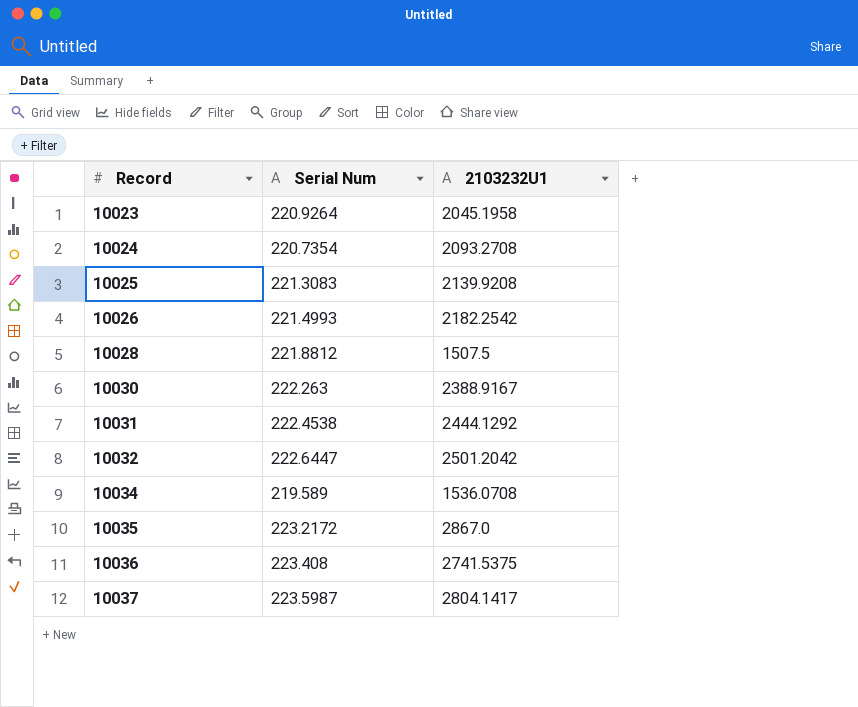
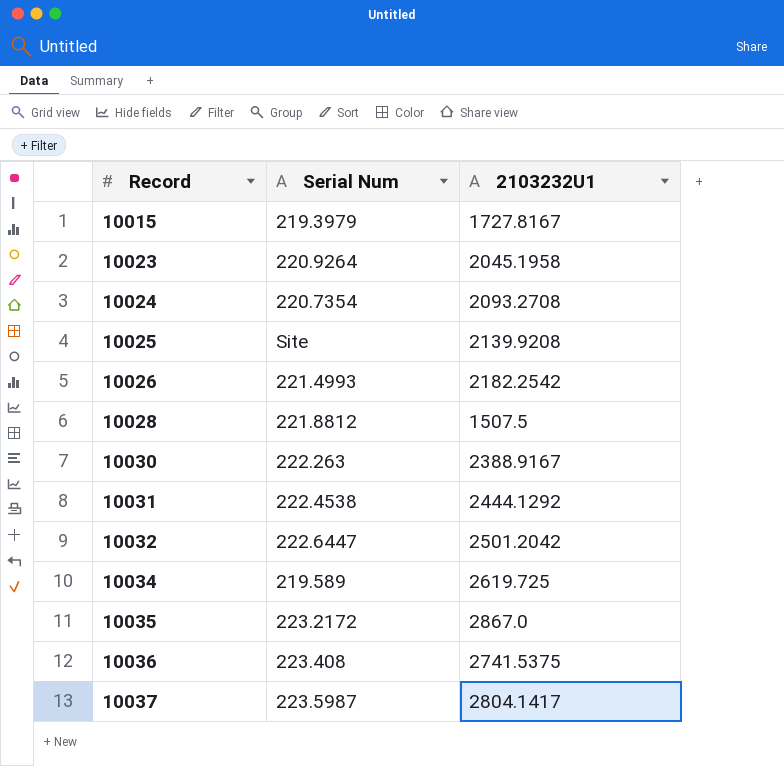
row 10015: none -> 219.3979 | 1727.8167
10025 | Serial Num: 221.3083 -> Site
10034 | 2103232U1: 1536.0708 -> 2619.725

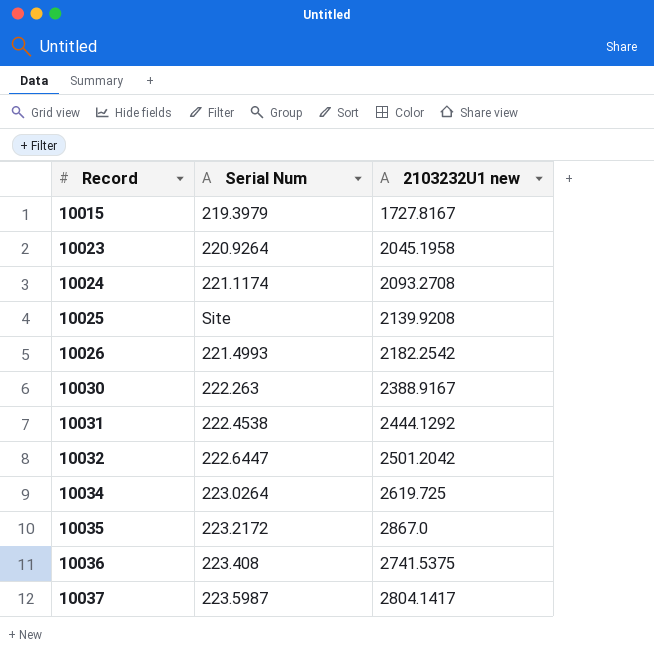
column name: 2103232U1 -> 2103232U1 new
row 10028: 221.8812 | 1507.5 -> none
10024 | Serial Num: 220.7354 -> 221.1174
10034 | Serial Num: 219.589 -> 223.0264

